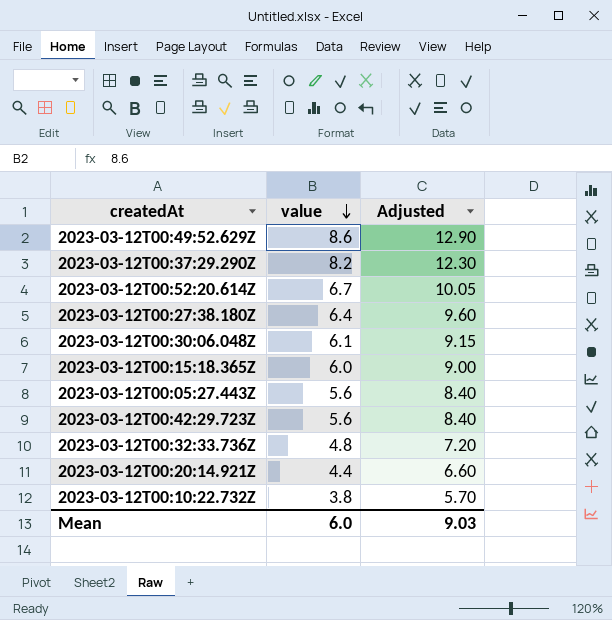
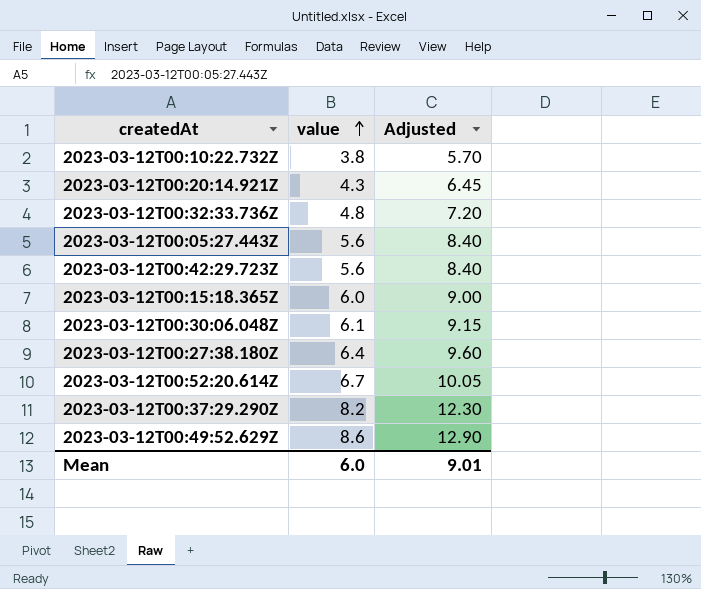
row order: value descending -> value ascending
2023-03-12T00:20:14.921Z | value: 4.4 -> 4.3
2023-03-12T00:20:14.921Z | Adjusted: 6.60 -> 6.45
Mean | Adjusted: 9.03 -> 9.01

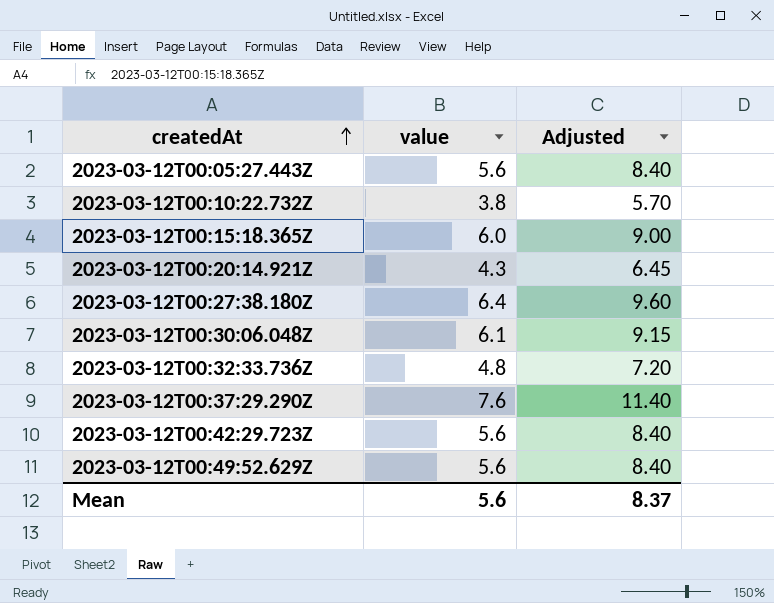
row order: value ascending -> createdAt ascending
row 2023-03-12T00:52:20.614Z: 6.7 | 10.05 -> none
2023-03-12T00:37:29.290Z | value: 8.2 -> 7.6
2023-03-12T00:37:29.290Z | Adjusted: 12.30 -> 11.40
2023-03-12T00:49:52.629Z | value: 8.6 -> 5.6
2023-03-12T00:49:52.629Z | Adjusted: 12.90 -> 8.40
Mean | value: 6.0 -> 5.6
Mean | Adjusted: 9.01 -> 8.37

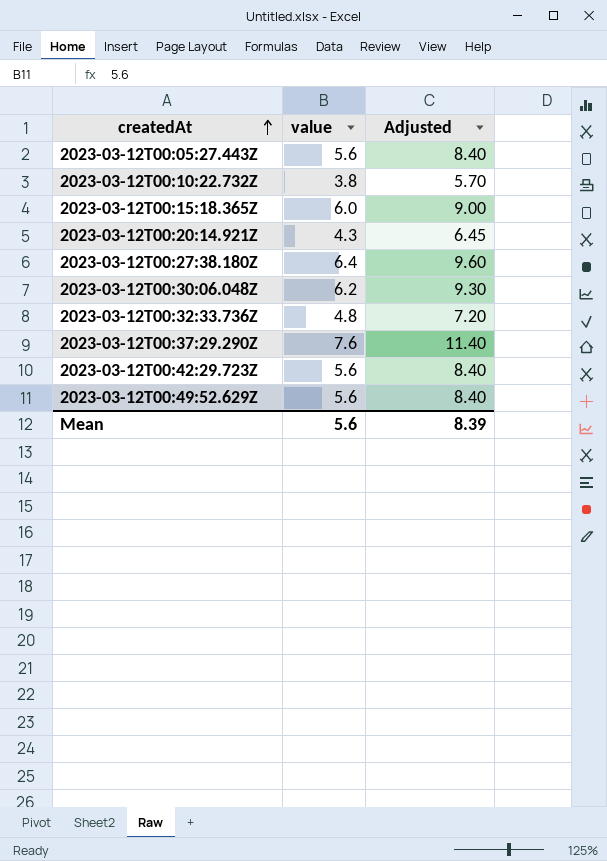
2023-03-12T00:30:06.048Z | value: 6.1 -> 6.2
2023-03-12T00:30:06.048Z | Adjusted: 9.15 -> 9.30
Mean | Adjusted: 8.37 -> 8.39

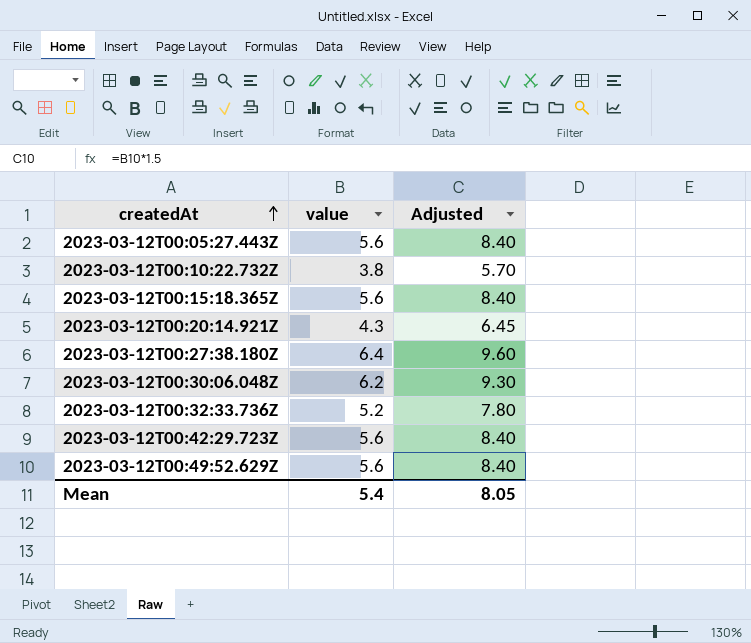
row 2023-03-12T00:37:29.290Z: 7.6 | 11.40 -> none
2023-03-12T00:15:18.365Z | value: 6.0 -> 5.6
2023-03-12T00:15:18.365Z | Adjusted: 9.00 -> 8.40
2023-03-12T00:32:33.736Z | value: 4.8 -> 5.2
2023-03-12T00:32:33.736Z | Adjusted: 7.20 -> 7.80
Mean | value: 5.6 -> 5.4
Mean | Adjusted: 8.39 -> 8.05

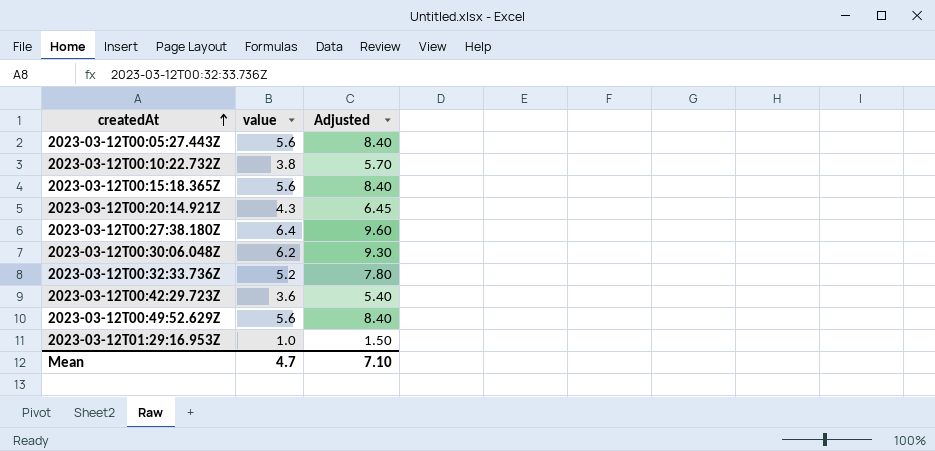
2023-03-12T00:42:29.723Z | value: 5.6 -> 3.6
2023-03-12T00:42:29.723Z | Adjusted: 8.40 -> 5.40
row 2023-03-12T01:29:16.953Z: none -> 1.0 | 1.50
Mean | value: 5.4 -> 4.7
Mean | Adjusted: 8.05 -> 7.10

